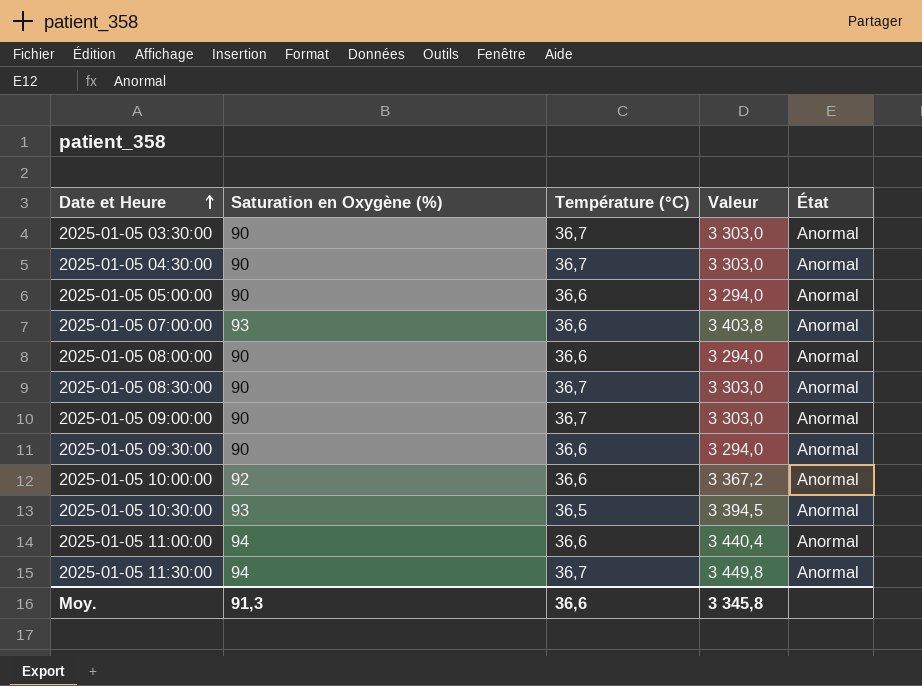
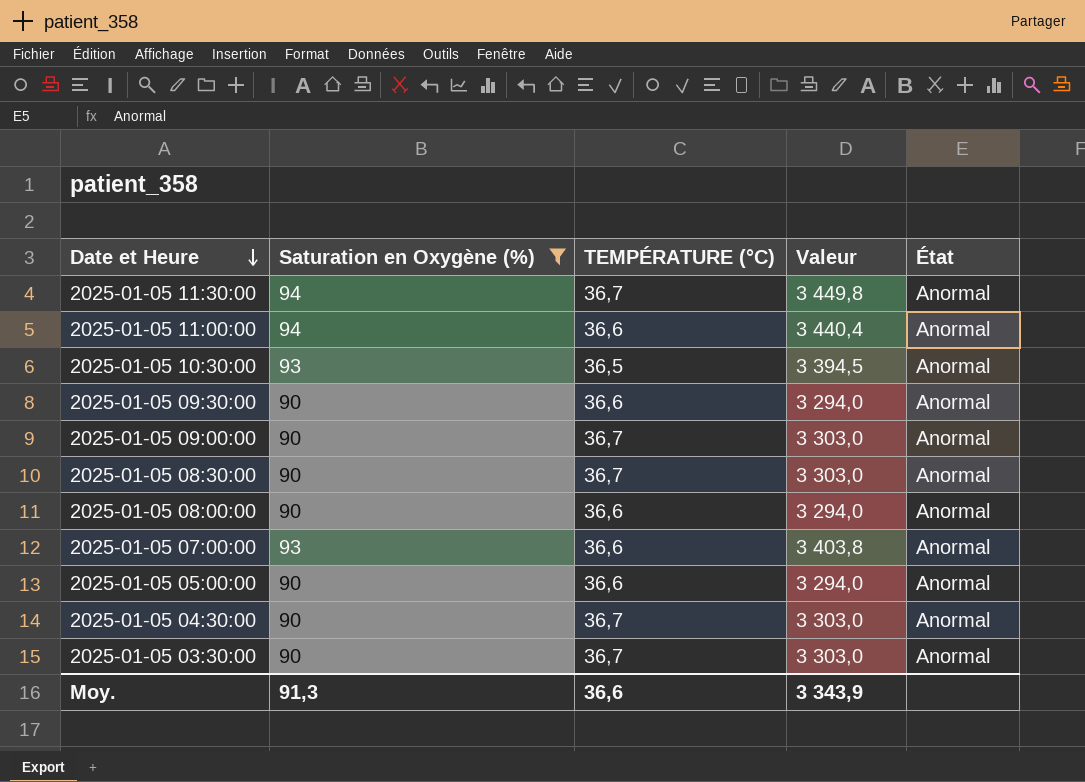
filter: none -> Saturation en Oxygène (%) != 92
row order: Date et Heure ascending -> Date et Heure descending
column name: Température (°C) -> TEMPÉRATURE (°C)
Moy. | Valeur: 3 345,8 -> 3 343,9

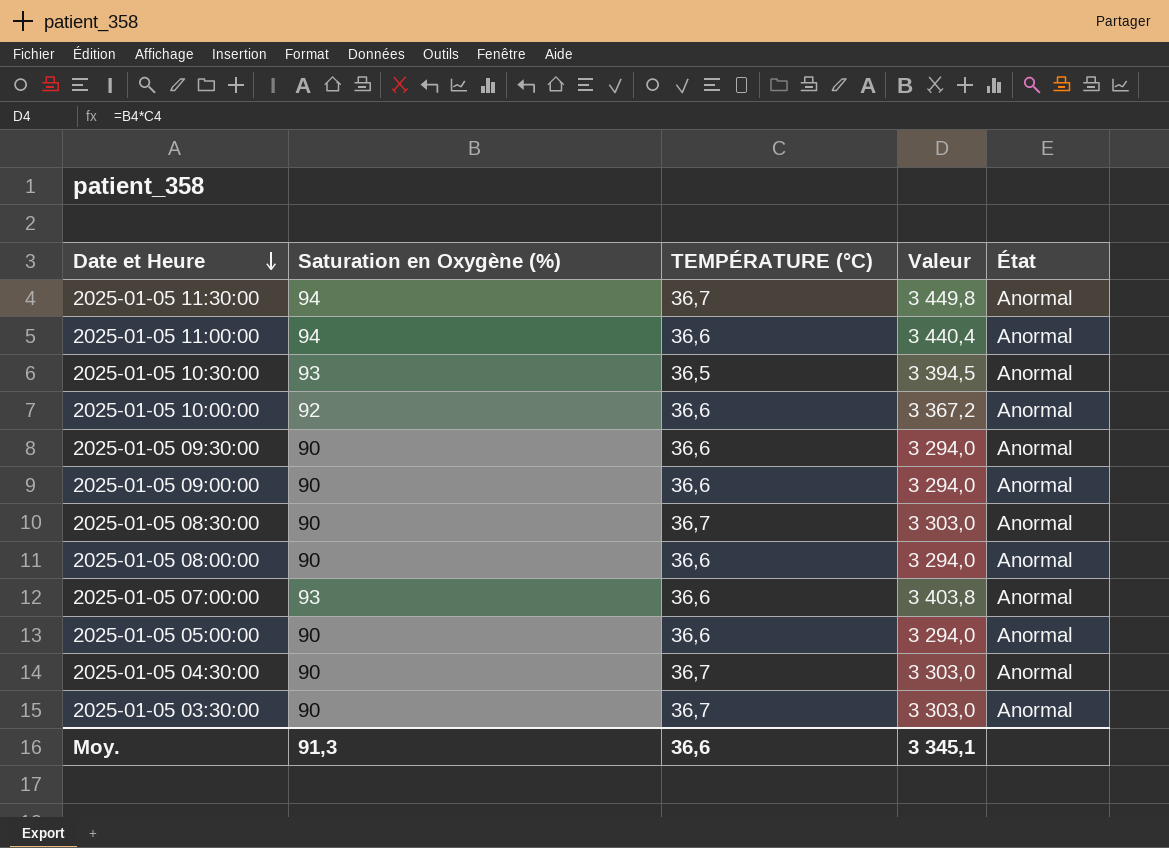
filter: Saturation en Oxygène (%) != 92 -> none
2025-01-05 09:00:00 | TEMPÉRATURE (°C): 36,7 -> 36,6
2025-01-05 09:00:00 | Valeur: 3 303,0 -> 3 294,0
Moy. | Valeur: 3 343,9 -> 3 345,1

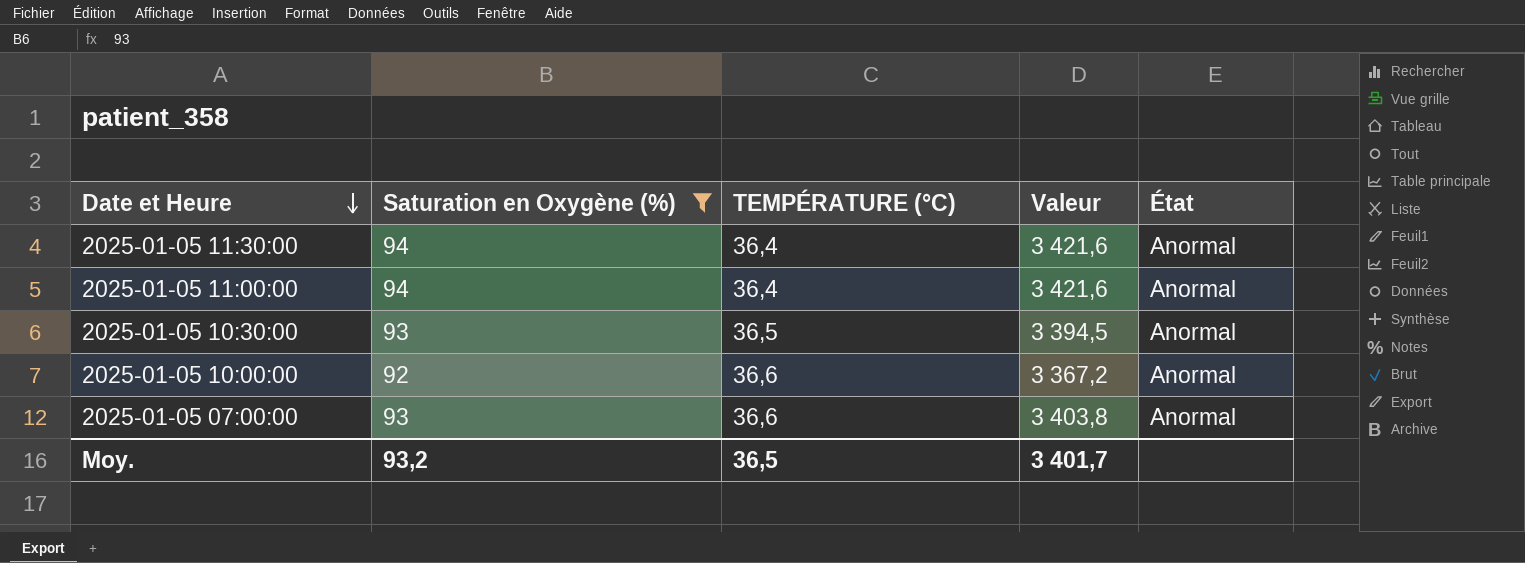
filter: none -> Saturation en Oxygène (%) != 90
2025-01-05 11:30:00 | TEMPÉRATURE (°C): 36,7 -> 36,4
2025-01-05 11:30:00 | Valeur: 3 449,8 -> 3 421,6
2025-01-05 11:00:00 | TEMPÉRATURE (°C): 36,6 -> 36,4
2025-01-05 11:00:00 | Valeur: 3 440,4 -> 3 421,6
Moy. | Saturation en Oxygène (%): 91,3 -> 93,2
Moy. | TEMPÉRATURE (°C): 36,6 -> 36,5
Moy. | Valeur: 3 345,1 -> 3 401,7

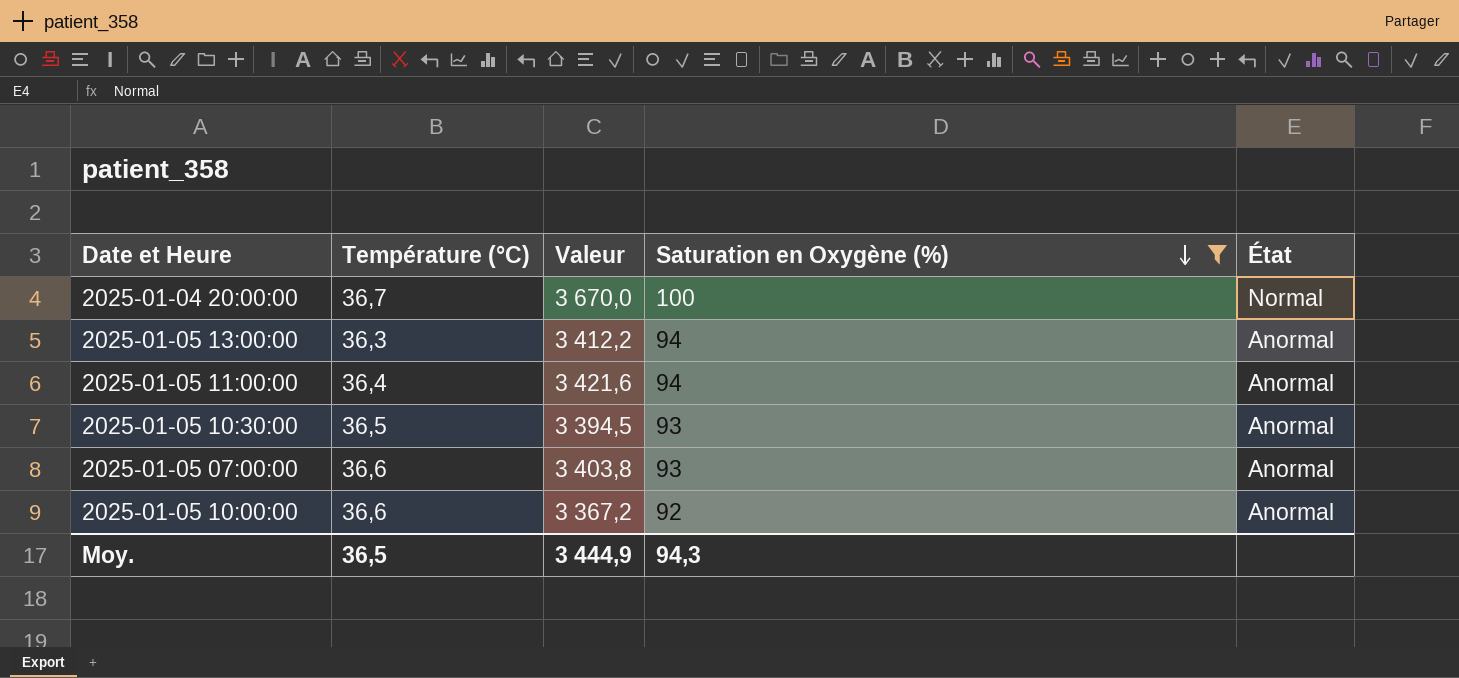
row order: Date et Heure descending -> Saturation en Oxygène (%) descending
column name: TEMPÉRATURE (°C) -> Température (°C)
column Saturation en Oxygène (%) | position: 2 -> 4
row 2025-01-05 11:30:00: 94 | 36,4 | 3 421,6 | Anormal -> none
row 2025-01-04 20:00:00: none -> 36,7 | 3 670,0 | 100 | Normal
row 2025-01-05 13:00:00: none -> 36,3 | 3 412,2 | 94 | Anormal
Moy. | Valeur: 3 401,7 -> 3 444,9
Moy. | Saturation en Oxygène (%): 93,2 -> 94,3

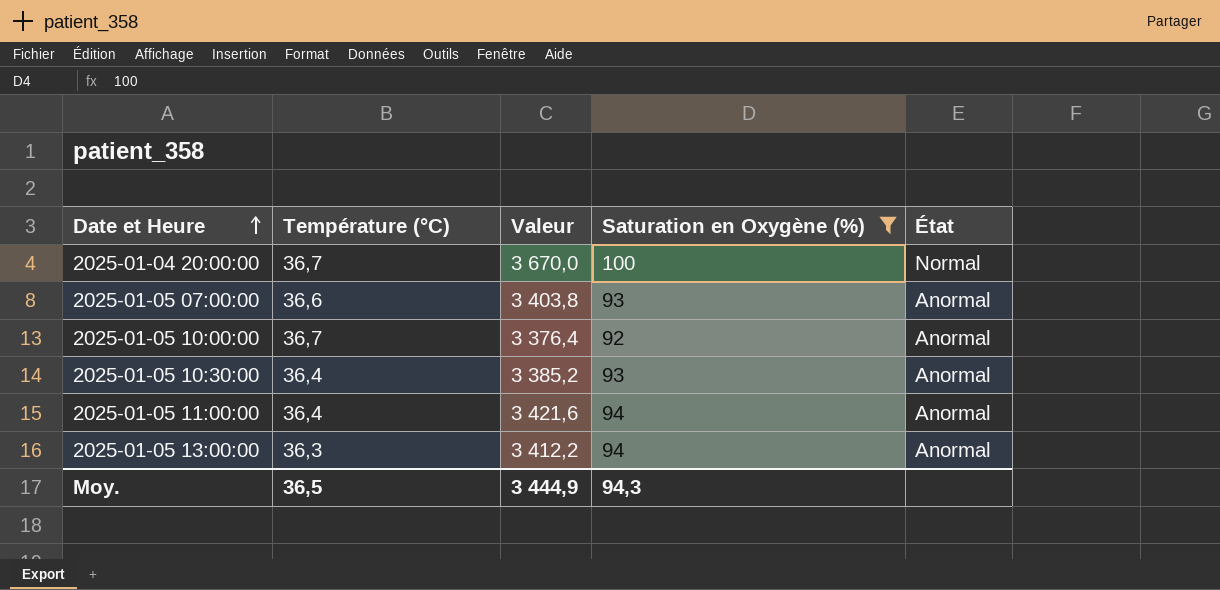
row order: Saturation en Oxygène (%) descending -> Date et Heure ascending
2025-01-05 10:00:00 | Température (°C): 36,6 -> 36,7
2025-01-05 10:00:00 | Valeur: 3 367,2 -> 3 376,4
2025-01-05 10:30:00 | Température (°C): 36,5 -> 36,4
2025-01-05 10:30:00 | Valeur: 3 394,5 -> 3 385,2

